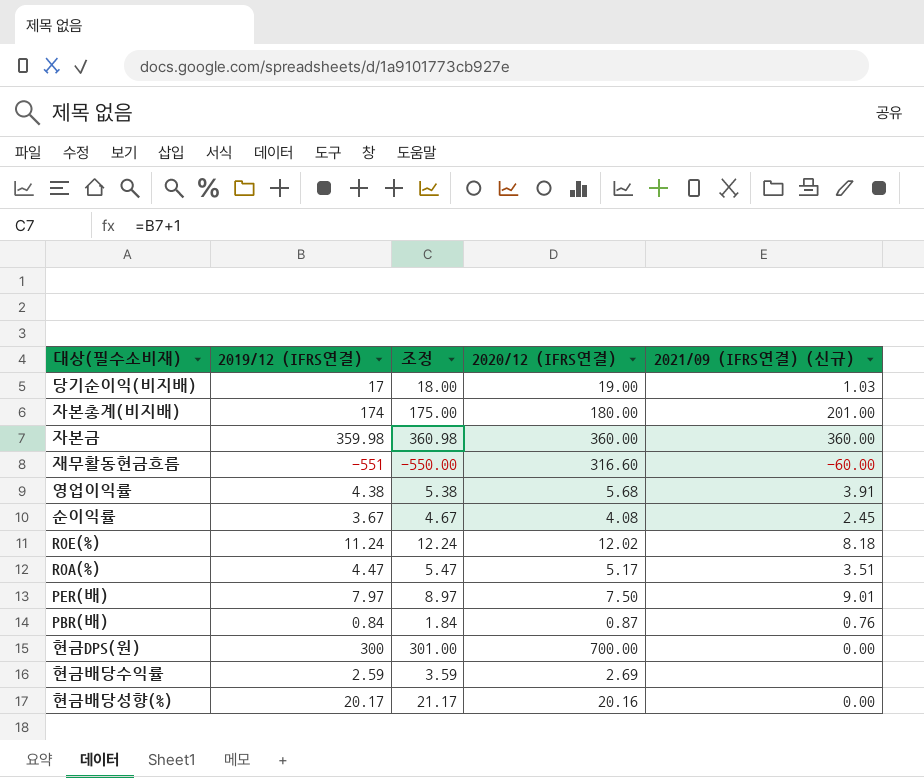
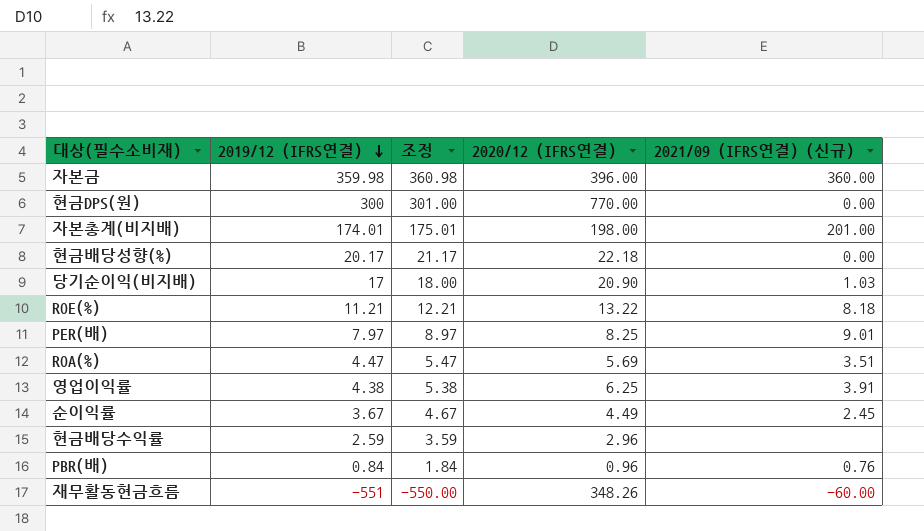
row order: none -> 2019/12 (IFRS연결) descending
자본금 | 2020/12 (IFRS연결): 360.00 -> 396.00
현금DPS(원) | 2020/12 (IFRS연결): 700.00 -> 770.00
자본총계(비지배) | 2019/12 (IFRS연결): 174 -> 174.01
자본총계(비지배) | 조정: 175.00 -> 175.01
자본총계(비지배) | 2020/12 (IFRS연결): 180.00 -> 198.00
현금배당성향(%) | 2020/12 (IFRS연결): 20.16 -> 22.18
당기순이익(비지배) | 2020/12 (IFRS연결): 19.00 -> 20.90
ROE(%) | 2019/12 (IFRS연결): 11.24 -> 11.21
ROE(%) | 조정: 12.24 -> 12.21
ROE(%) | 2020/12 (IFRS연결): 12.02 -> 13.22
PER(배) | 2020/12 (IFRS연결): 7.50 -> 8.25
ROA(%) | 2020/12 (IFRS연결): 5.17 -> 5.69
영업이익률 | 2020/12 (IFRS연결): 5.68 -> 6.25
순이익률 | 2020/12 (IFRS연결): 4.08 -> 4.49
현금배당수익률 | 2020/12 (IFRS연결): 2.69 -> 2.96
PBR(배) | 2020/12 (IFRS연결): 0.87 -> 0.96
재무활동현금흐름 | 2020/12 (IFRS연결): 316.60 -> 348.26

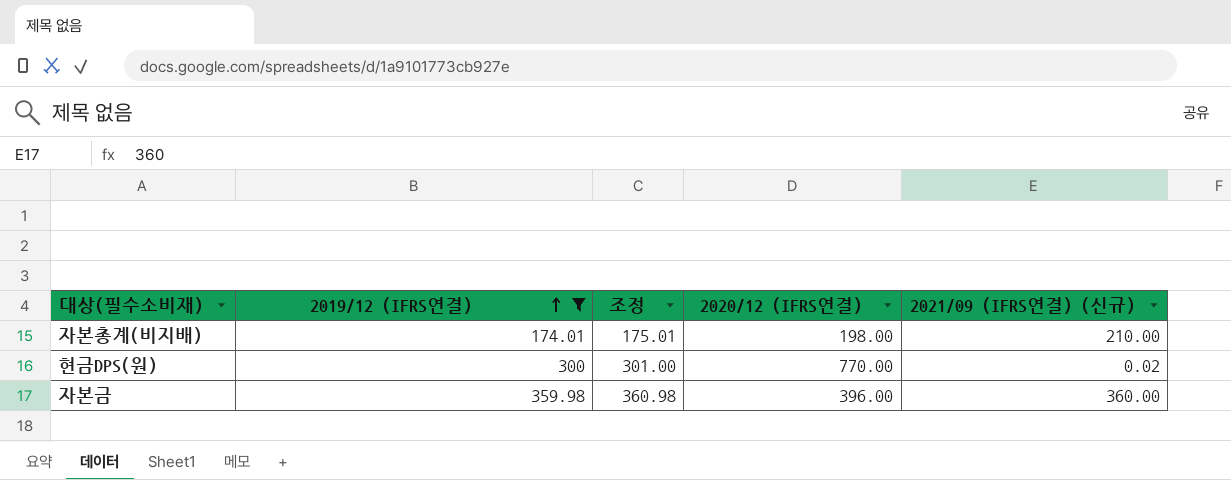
filter: none -> 2019/12 (IFRS연결) >= 174.01
row order: 2019/12 (IFRS연결) descending -> 2019/12 (IFRS연결) ascending
자본총계(비지배) | 2021/09 (IFRS연결) (신규): 201.00 -> 210.00
현금DPS(원) | 2021/09 (IFRS연결) (신규): 0.00 -> 0.02

